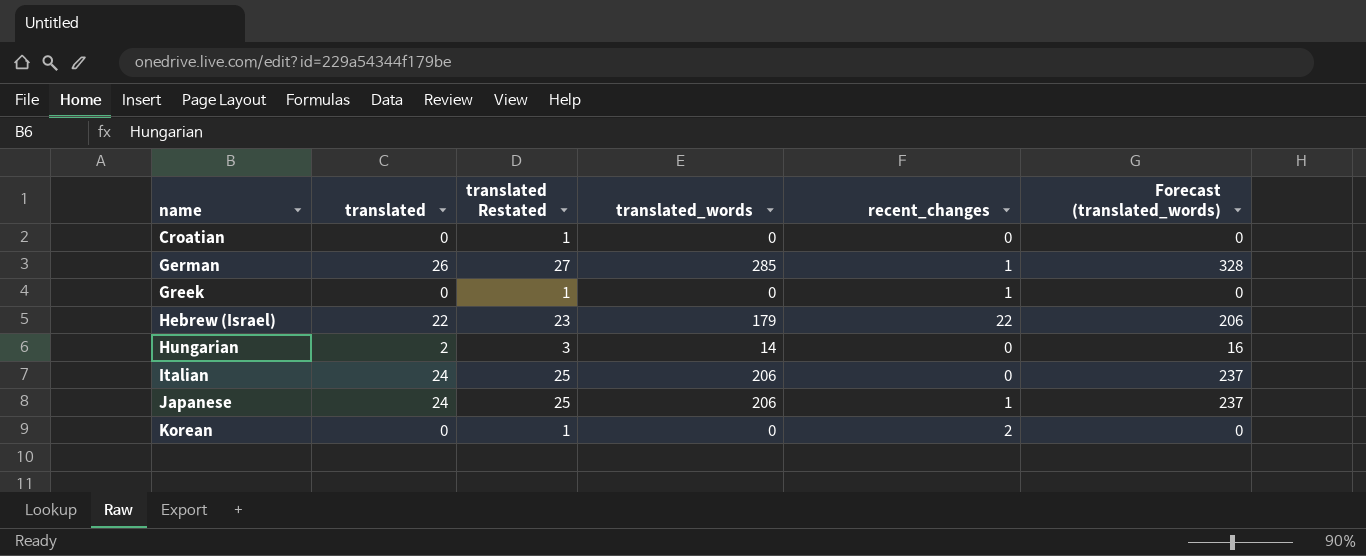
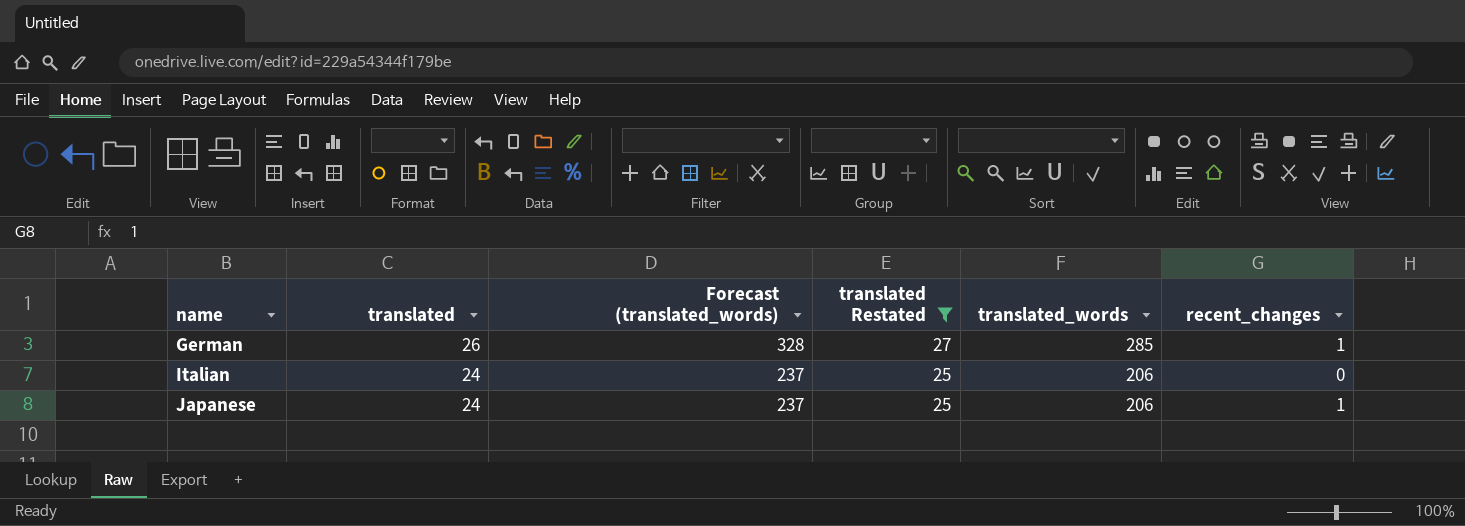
filter: none -> translated Restated >= 25
column Forecast (translated_words) | position: 6 -> 3

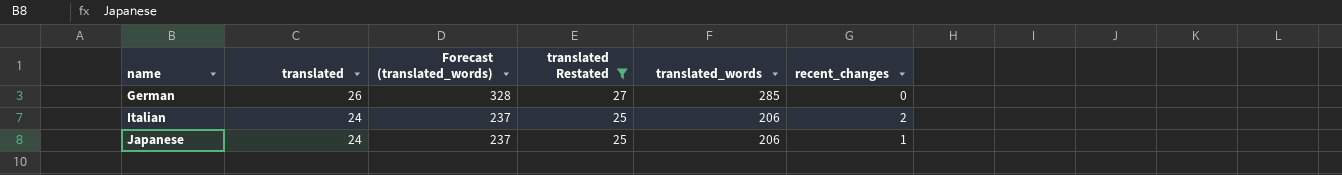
German | recent_changes: 1 -> 0
Italian | recent_changes: 0 -> 2

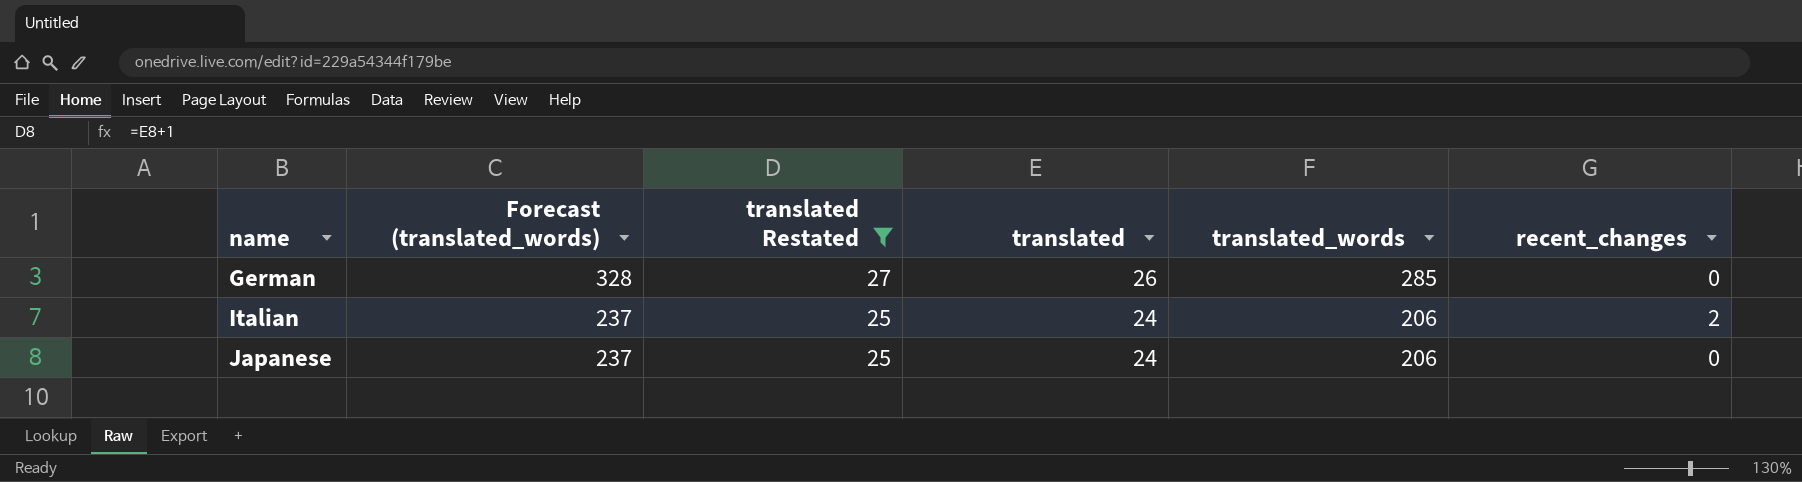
column translated | position: 2 -> 4
Japanese | recent_changes: 1 -> 0

